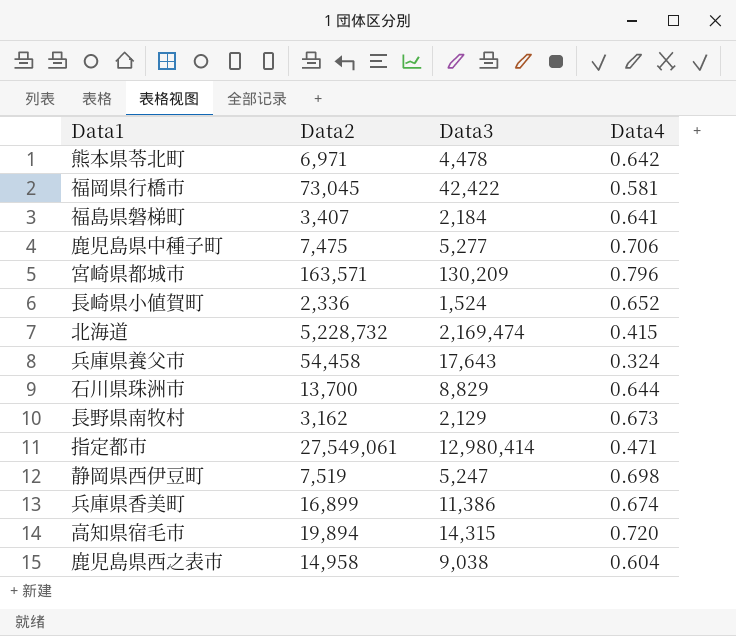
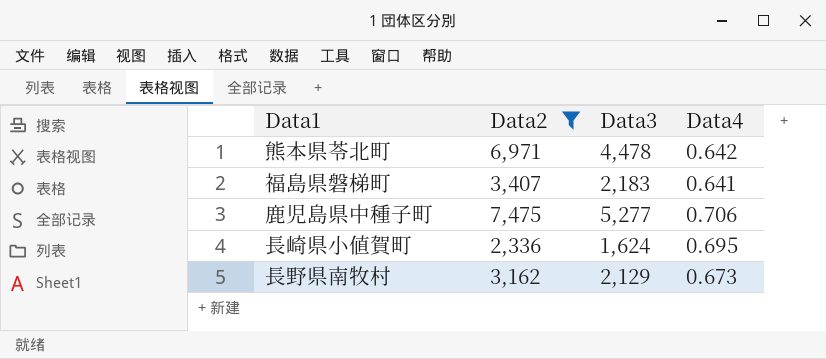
filter: none -> Data2 <= 7,475
福島県磐梯町 | Data3: 2,184 -> 2,183
長崎県小値賀町 | Data3: 1,524 -> 1,624
長崎県小値賀町 | Data4: 0.652 -> 0.695

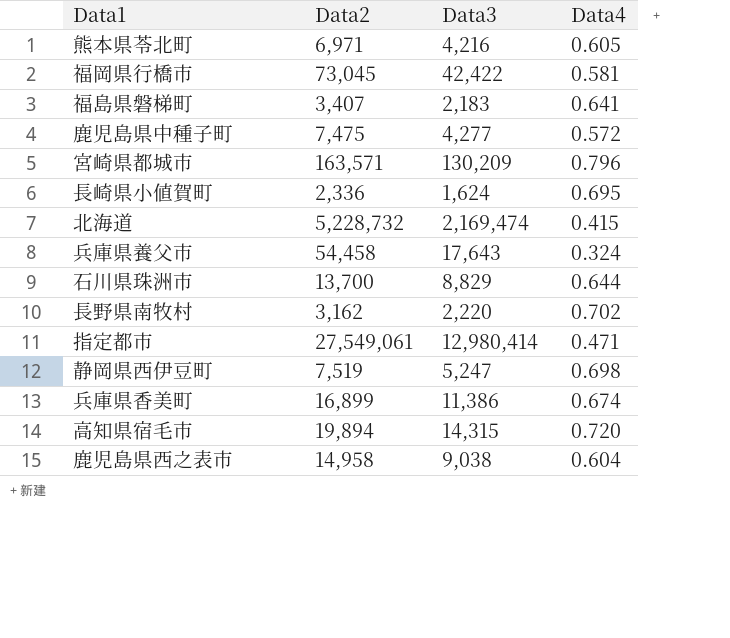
filter: Data2 <= 7,475 -> none
熊本県苓北町 | Data3: 4,478 -> 4,216
熊本県苓北町 | Data4: 0.642 -> 0.605
鹿児島県中種子町 | Data3: 5,277 -> 4,277
鹿児島県中種子町 | Data4: 0.706 -> 0.572
長野県南牧村 | Data3: 2,129 -> 2,220
長野県南牧村 | Data4: 0.673 -> 0.702

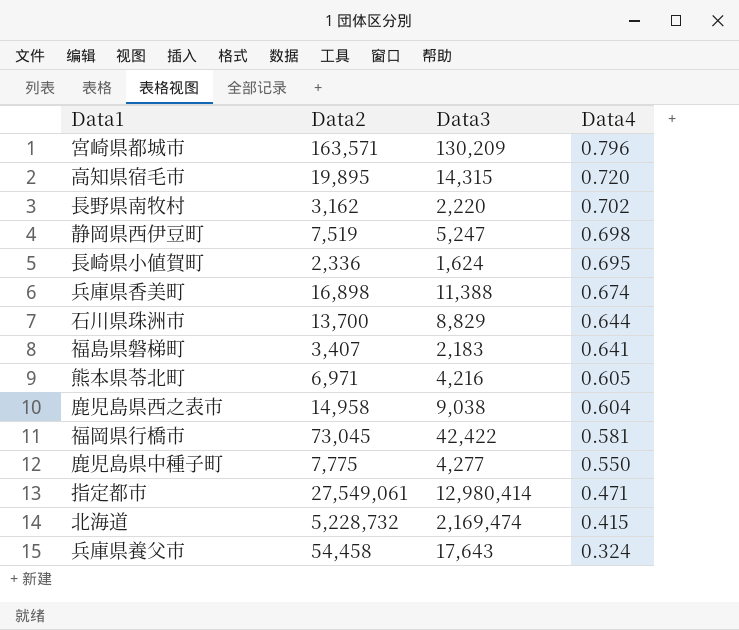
row order: none -> Data4 descending
高知県宿毛市 | Data2: 19,894 -> 19,895
兵庫県香美町 | Data2: 16,899 -> 16,898
兵庫県香美町 | Data3: 11,386 -> 11,388
鹿児島県中種子町 | Data2: 7,475 -> 7,775
鹿児島県中種子町 | Data4: 0.572 -> 0.550

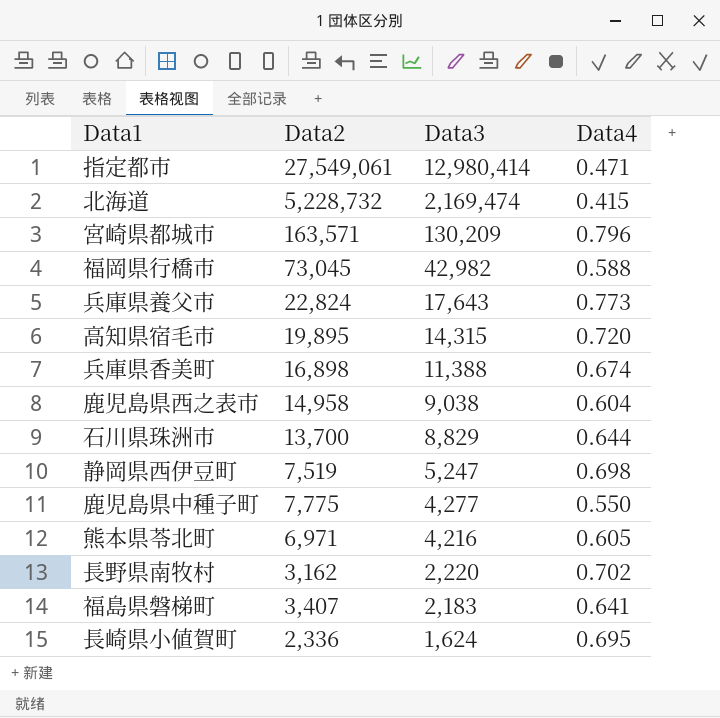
row order: Data4 descending -> Data3 descending
福岡県行橋市 | Data3: 42,422 -> 42,982
福岡県行橋市 | Data4: 0.581 -> 0.588
兵庫県養父市 | Data2: 54,458 -> 22,824
兵庫県養父市 | Data4: 0.324 -> 0.773

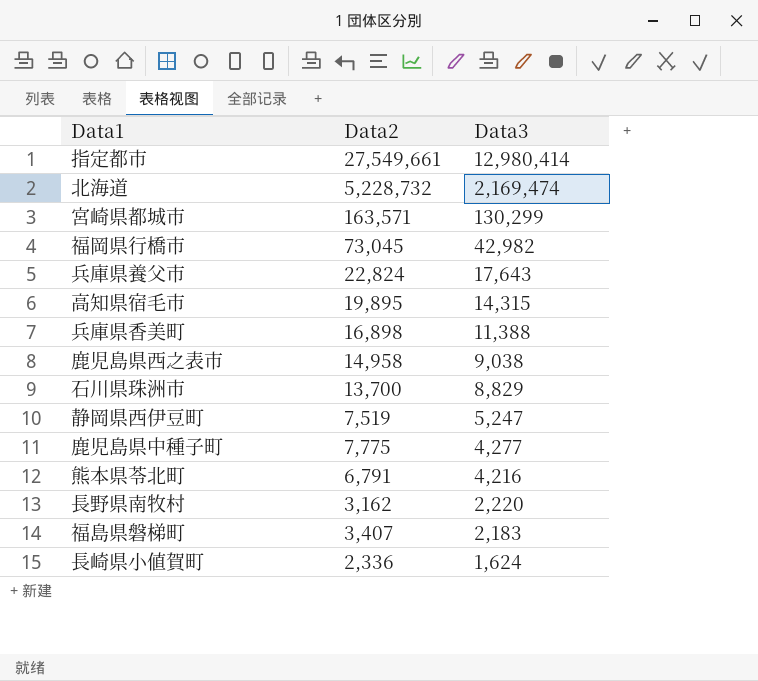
column Data4 | formula: [Data3] / [Data2] -> none
指定都市 | Data2: 27,549,061 -> 27,549,661
宮崎県都城市 | Data3: 130,209 -> 130,299
熊本県苓北町 | Data2: 6,971 -> 6,791

